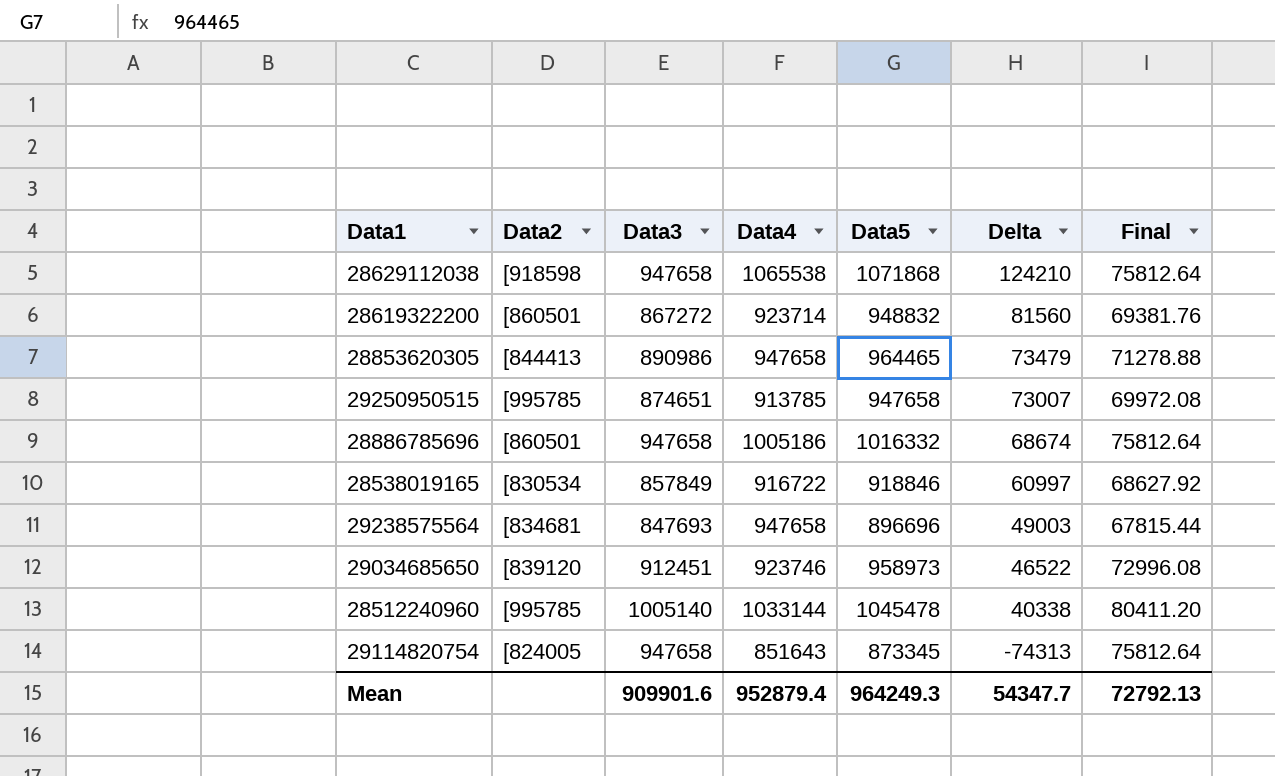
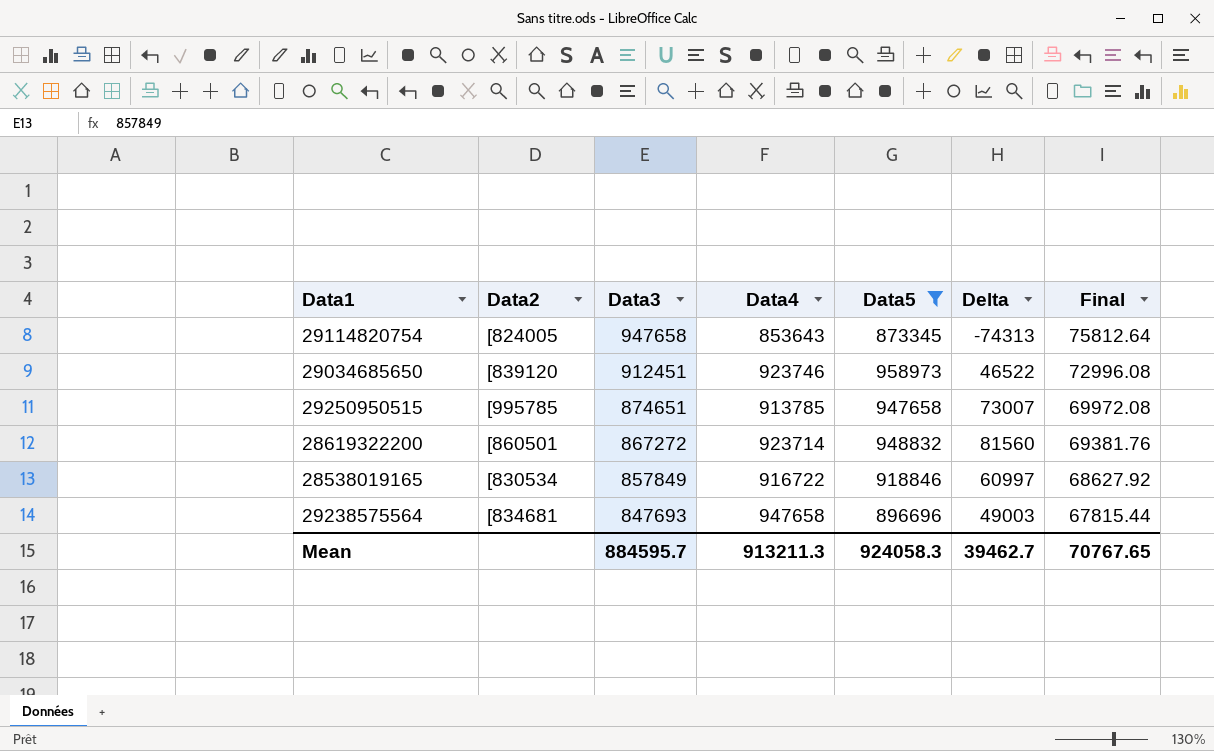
filter: none -> Data5 <= 958973
row order: Delta descending -> Data3 descending
29114820754 | Data4: 851643 -> 853643
Mean | Data3: 909901.6 -> 884595.7
Mean | Data4: 952879.4 -> 913211.3
Mean | Data5: 964249.3 -> 924058.3
Mean | Delta: 54347.7 -> 39462.7
Mean | Final: 72792.13 -> 70767.65

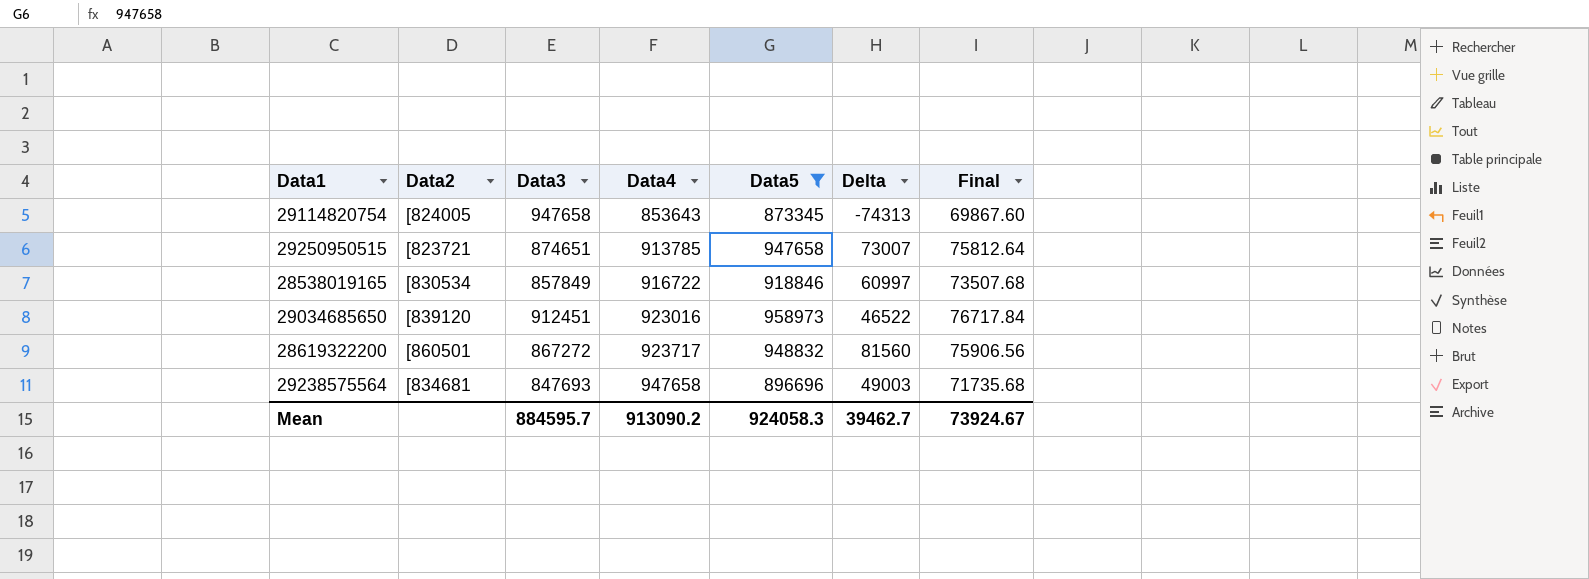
row order: Data3 descending -> Data4 ascending
column Final | formula: [Data3] * 0.08 -> [Data5] * 0.08
29250950515 | Data2: [995785 -> [823721
29034685650 | Data4: 923746 -> 923016
28619322200 | Data4: 923714 -> 923717
Mean | Data4: 913211.3 -> 913090.2
Mean | Final: 70767.65 -> 73924.67

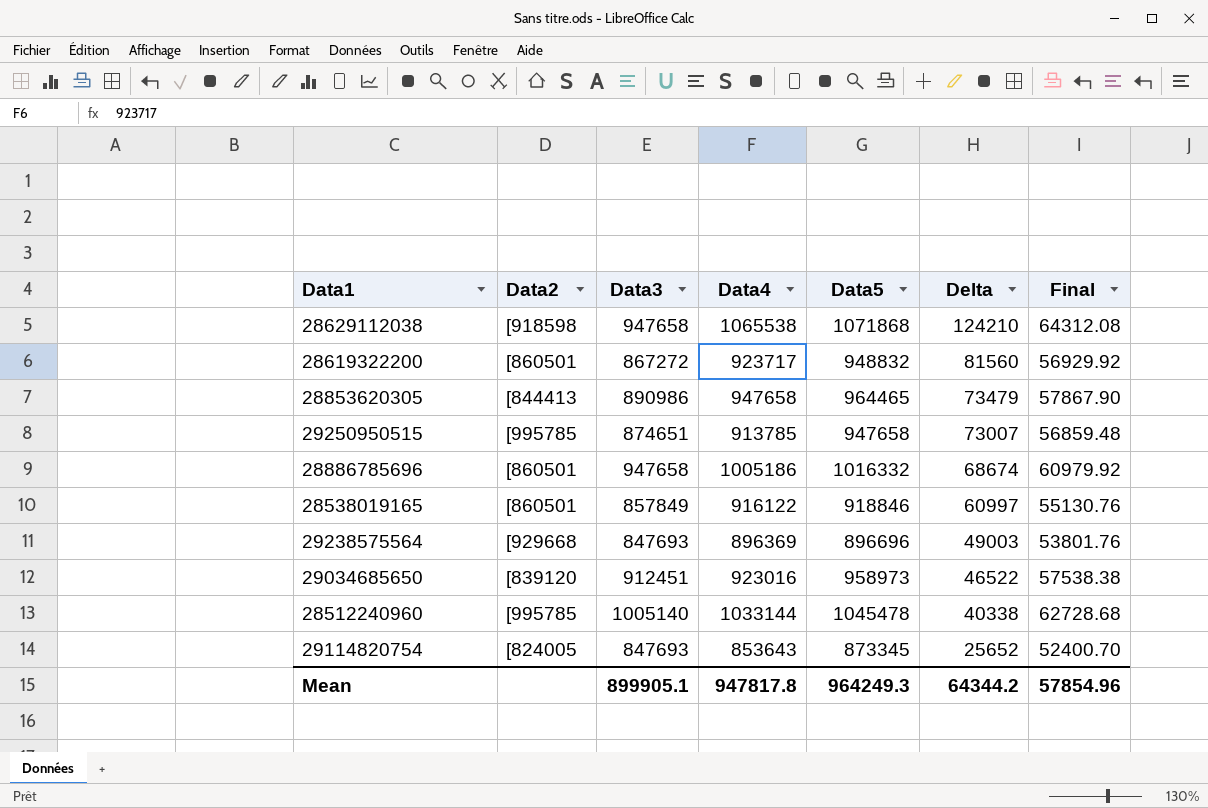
filter: Data5 <= 958973 -> none
row order: Data4 ascending -> Delta descending
column Final | formula: [Data5] * 0.08 -> [Data5] * 0.06
29250950515 | Data2: [823721 -> [995785
28538019165 | Data2: [830534 -> [860501
28538019165 | Data4: 916722 -> 916122
29238575564 | Data2: [834681 -> [929668
29238575564 | Data4: 947658 -> 896369
29114820754 | Data3: 947658 -> 847693
29114820754 | Delta: -74313 -> 25652
Mean | Data3: 884595.7 -> 899905.1
Mean | Data4: 913090.2 -> 947817.8
Mean | Data5: 924058.3 -> 964249.3
Mean | Delta: 39462.7 -> 64344.2
Mean | Final: 73924.67 -> 57854.96

